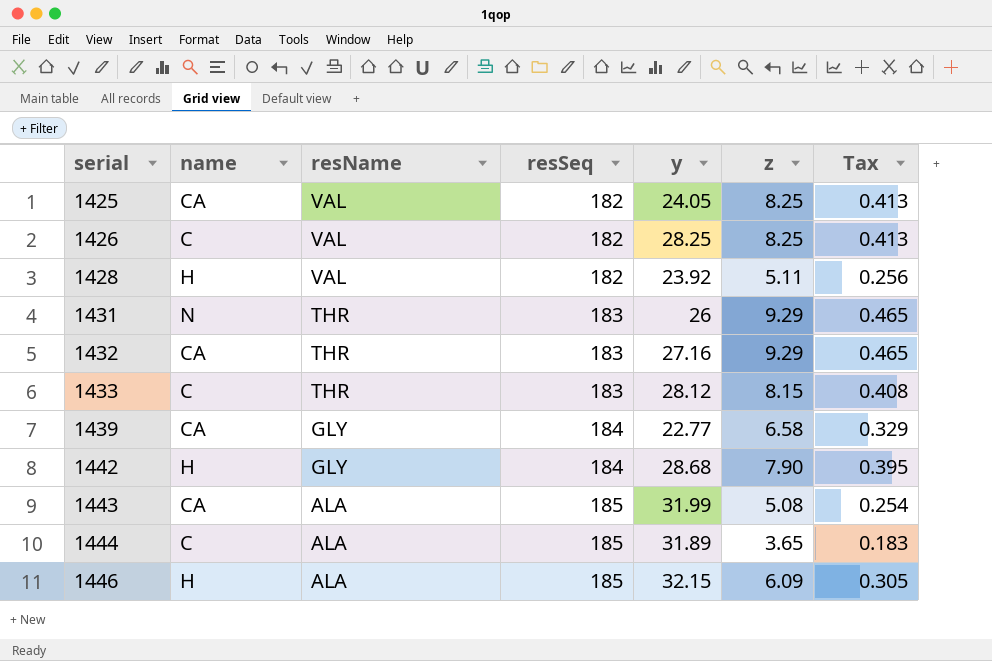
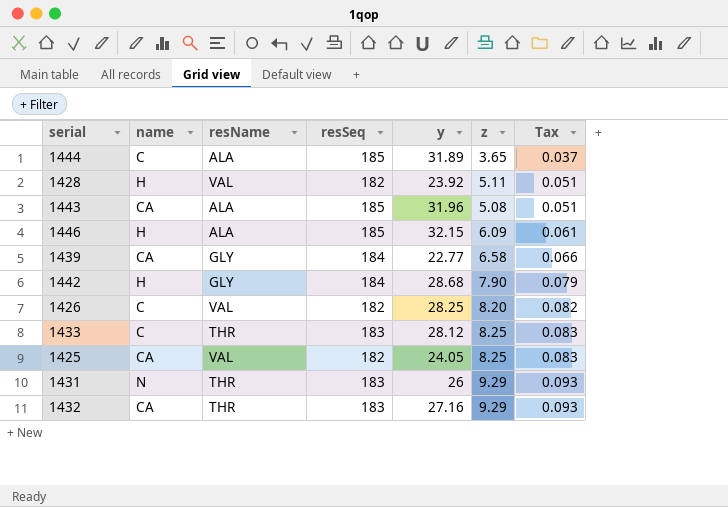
row order: serial ascending -> Tax ascending
column Tax | formula: [z] * 0.05 -> [z] * 0.01
1443 | y: 31.99 -> 31.96
1426 | z: 8.25 -> 8.20
1433 | z: 8.15 -> 8.25

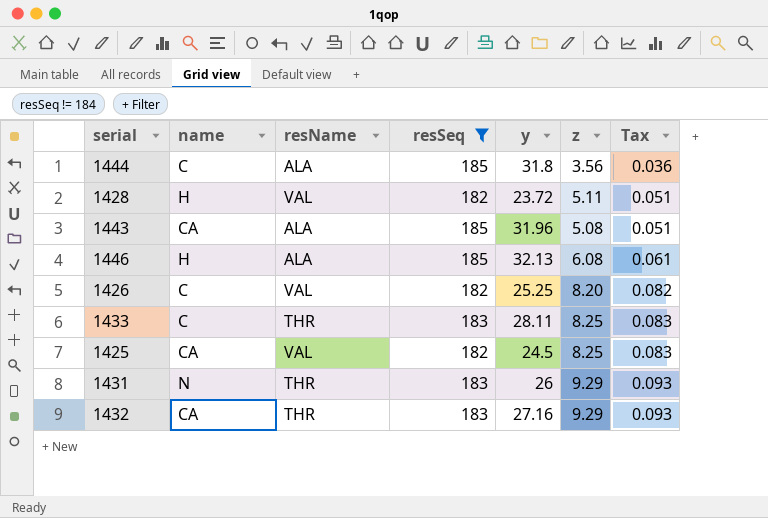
filter: none -> resSeq != 184
1444 | y: 31.89 -> 31.8
1444 | z: 3.65 -> 3.56
1444 | Tax: 0.037 -> 0.036
1428 | y: 23.92 -> 23.72
1446 | y: 32.15 -> 32.13
1446 | z: 6.09 -> 6.08
1426 | y: 28.25 -> 25.25
1433 | y: 28.12 -> 28.11
1425 | y: 24.05 -> 24.5

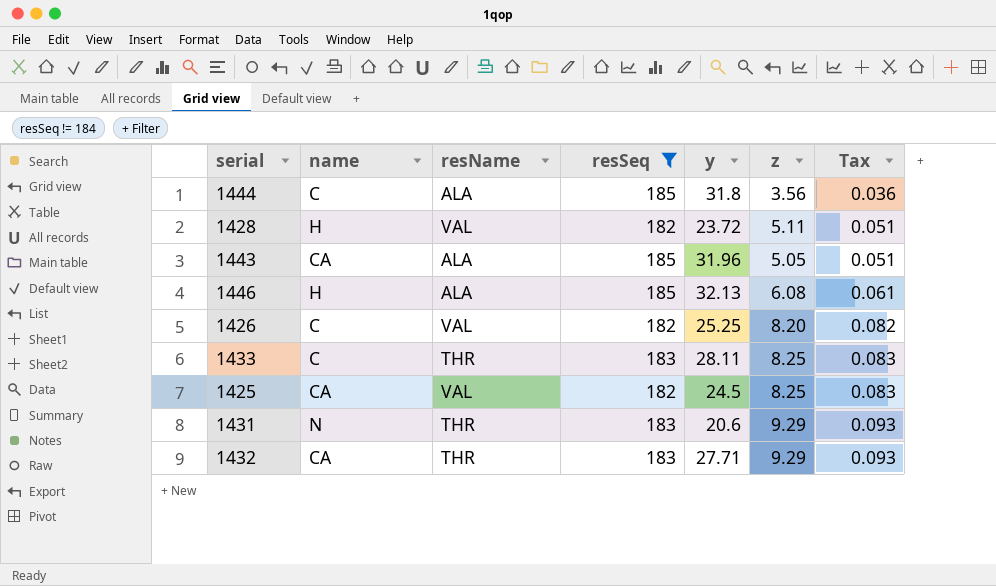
1443 | z: 5.08 -> 5.05
1431 | y: 26 -> 20.6
1432 | y: 27.16 -> 27.71

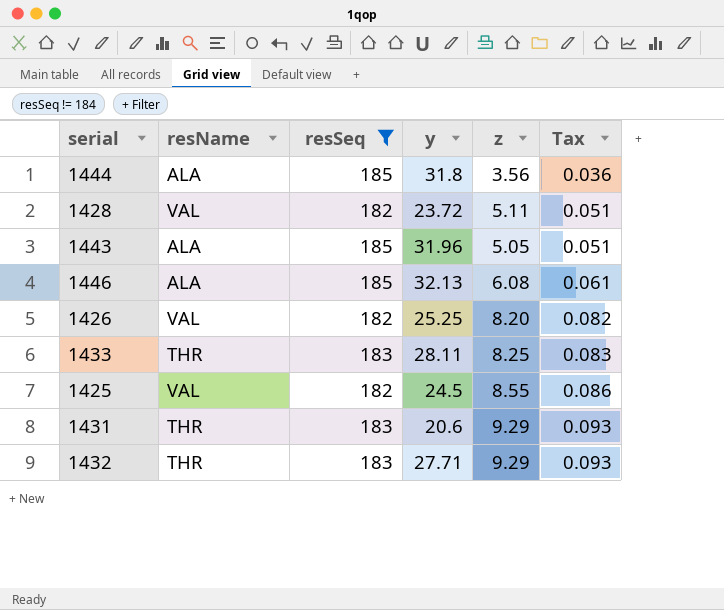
column name | position: 2 -> none
1425 | z: 8.25 -> 8.55
1425 | Tax: 0.083 -> 0.086

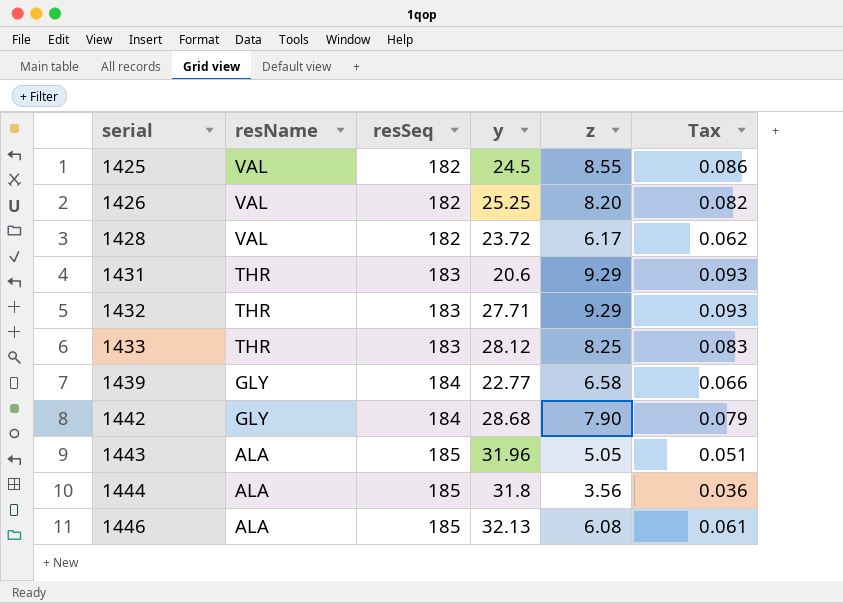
filter: resSeq != 184 -> none
row order: Tax ascending -> serial ascending
1428 | z: 5.11 -> 6.17
1428 | Tax: 0.051 -> 0.062
1433 | y: 28.11 -> 28.12

